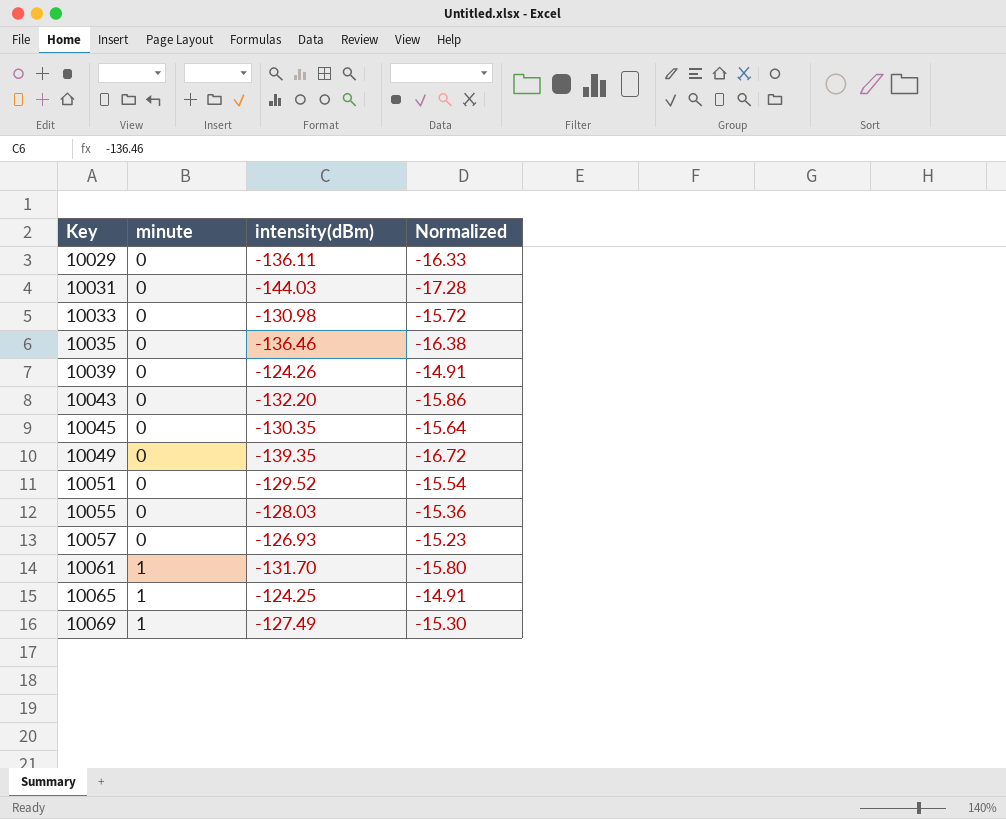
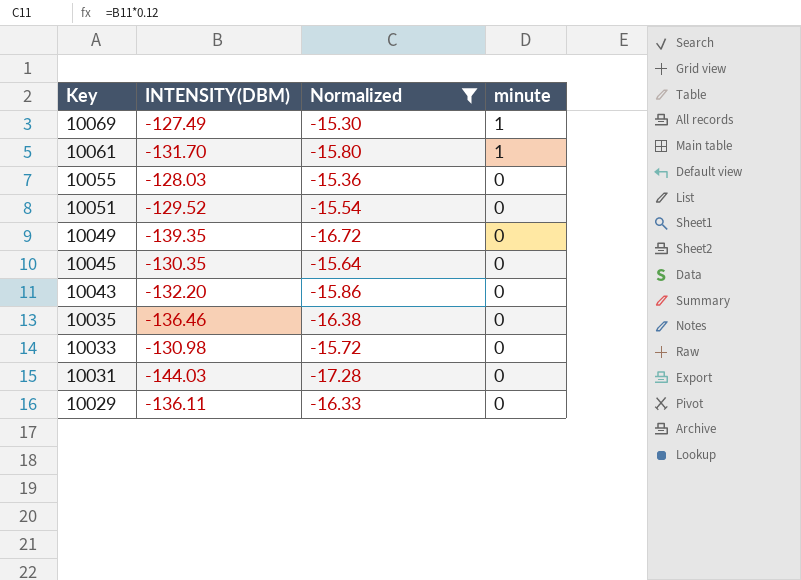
filter: none -> Normalized <= -15.30
row order: Key ascending -> Key descending
column name: intensity(dBm) -> INTENSITY(DBM)
column minute | position: 2 -> 4

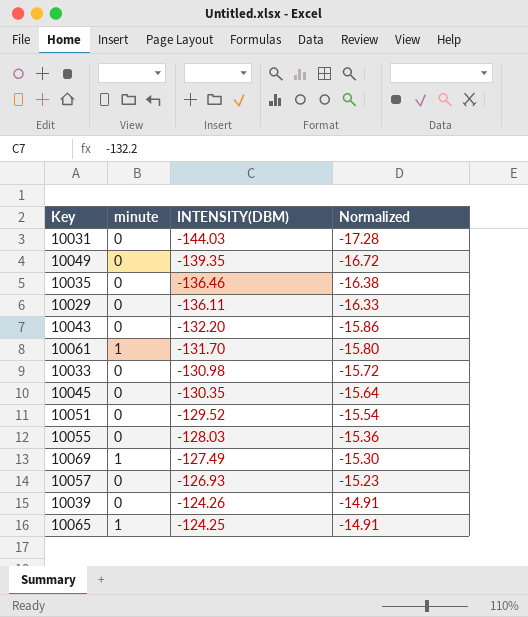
filter: Normalized <= -15.30 -> none
row order: Key descending -> INTENSITY(DBM) ascending
column minute | position: 4 -> 2

